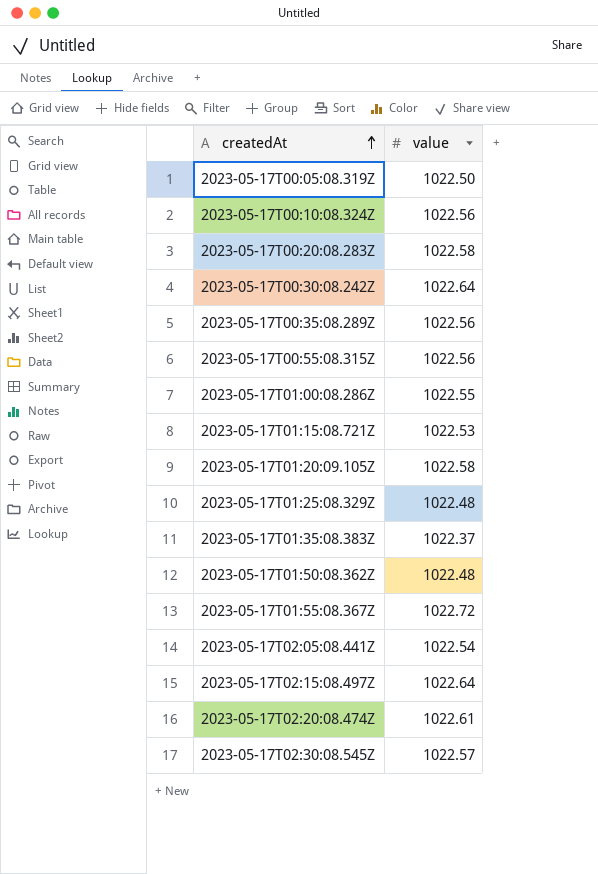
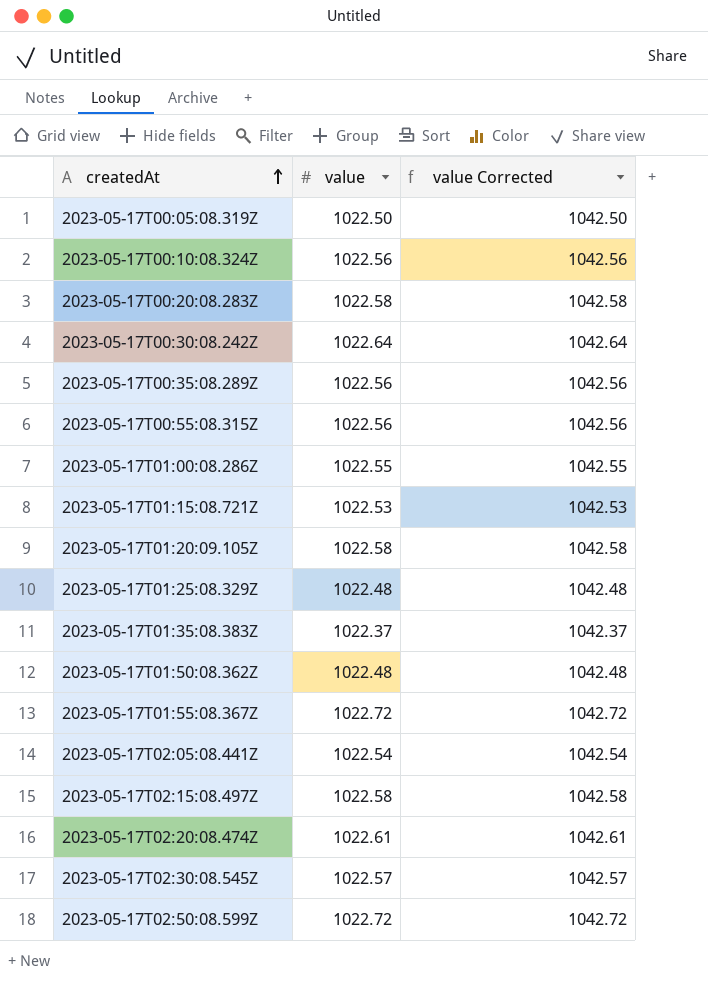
column value Corrected | formula: none -> [value] + 20
2023-05-17T02:15:08.497Z | value: 1022.64 -> 1022.58
row 2023-05-17T02:50:08.599Z: none -> 1022.72 | 1042.72

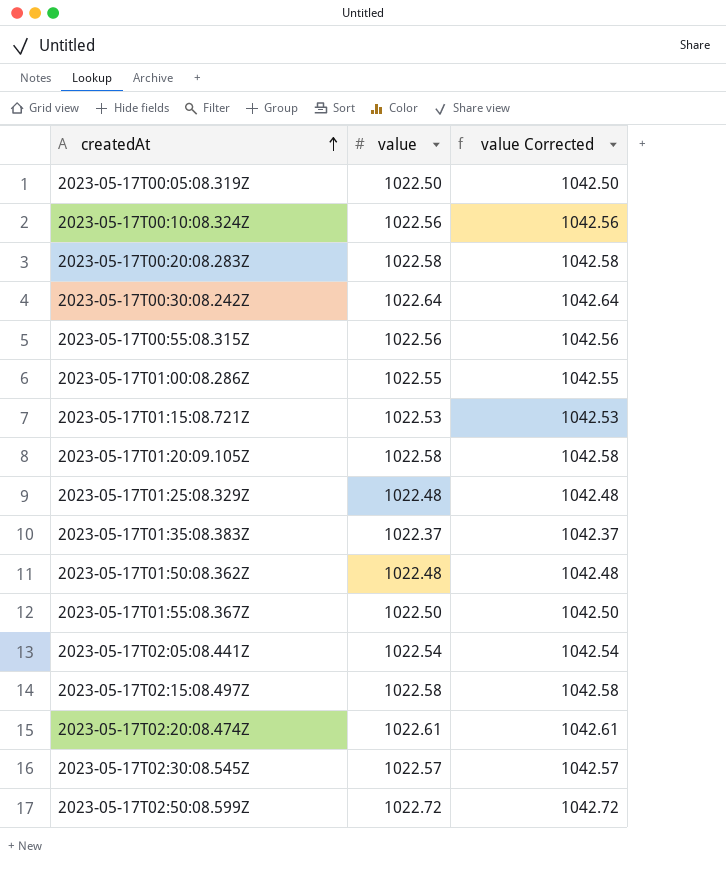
row 2023-05-17T00:35:08.289Z: 1022.56 | 1042.56 -> none
2023-05-17T01:55:08.367Z | value: 1022.72 -> 1022.50
2023-05-17T01:55:08.367Z | value Corrected: 1042.72 -> 1042.50

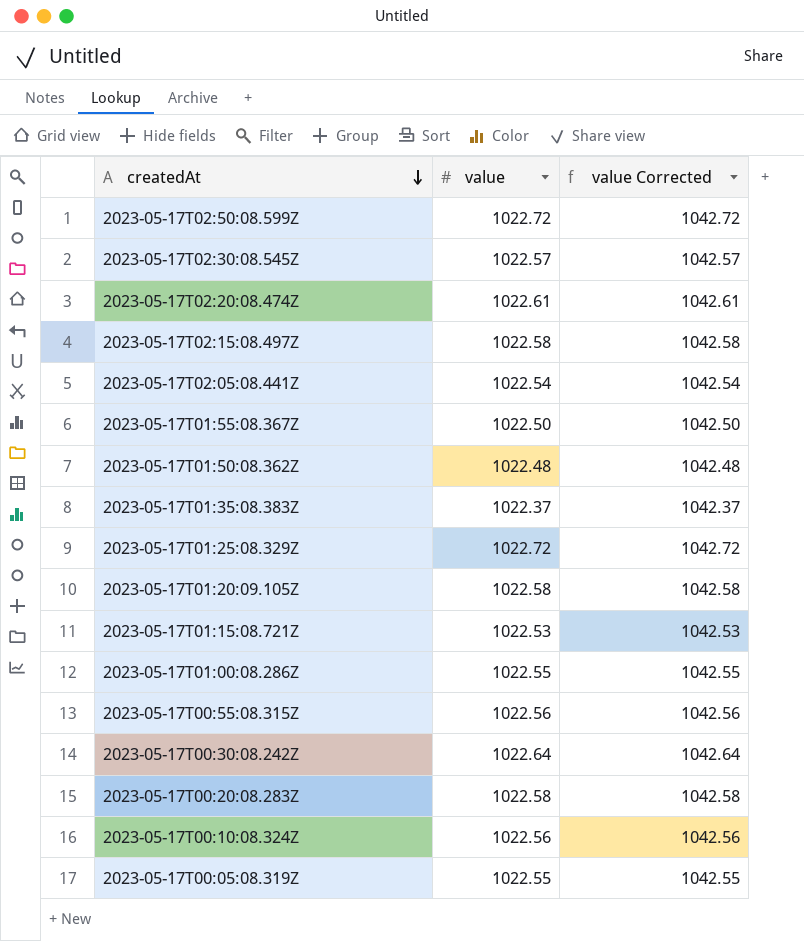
row order: createdAt ascending -> createdAt descending
2023-05-17T01:25:08.329Z | value: 1022.48 -> 1022.72
2023-05-17T01:25:08.329Z | value Corrected: 1042.48 -> 1042.72
2023-05-17T00:05:08.319Z | value: 1022.50 -> 1022.55
2023-05-17T00:05:08.319Z | value Corrected: 1042.50 -> 1042.55

